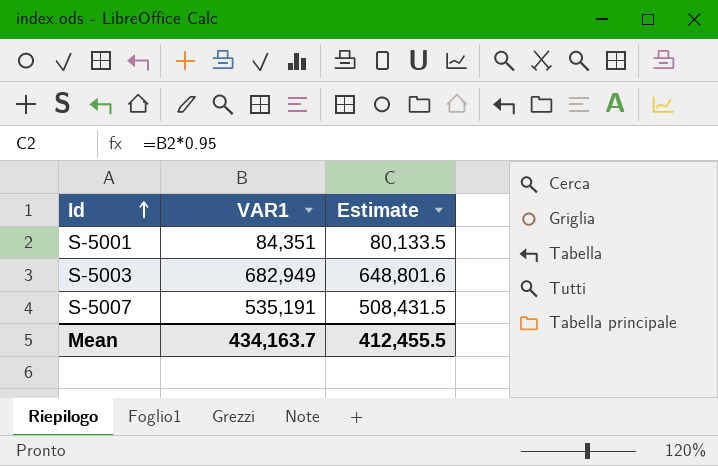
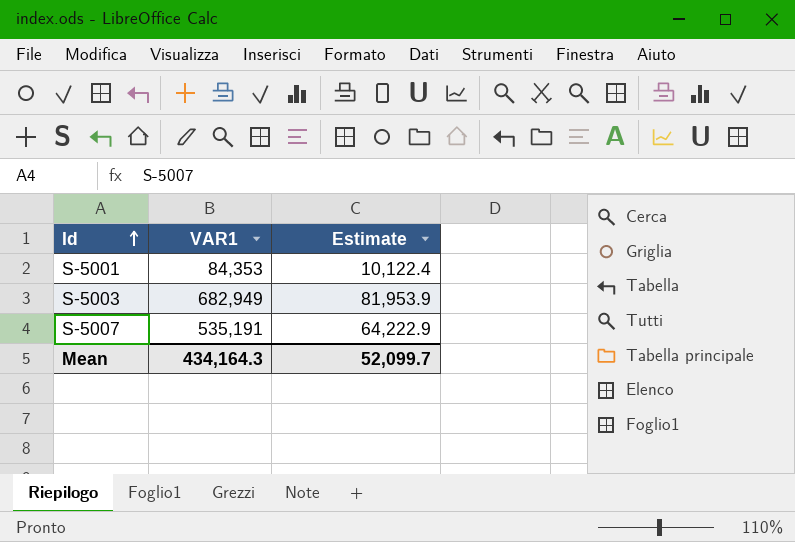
column Estimate | formula: [VAR1] * 0.95 -> [VAR1] * 0.12
S-5001 | VAR1: 84,351 -> 84,353
Mean | VAR1: 434,163.7 -> 434,164.3
Mean | Estimate: 412,455.5 -> 52,099.7

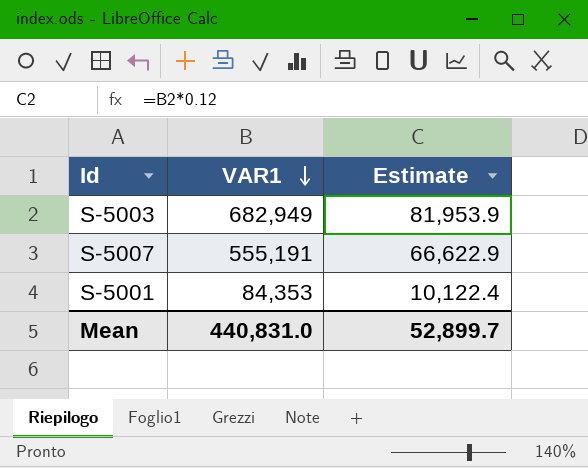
row order: Id ascending -> VAR1 descending
S-5007 | VAR1: 535,191 -> 555,191
S-5007 | Estimate: 64,222.9 -> 66,622.9
Mean | VAR1: 434,164.3 -> 440,831.0
Mean | Estimate: 52,099.7 -> 52,899.7

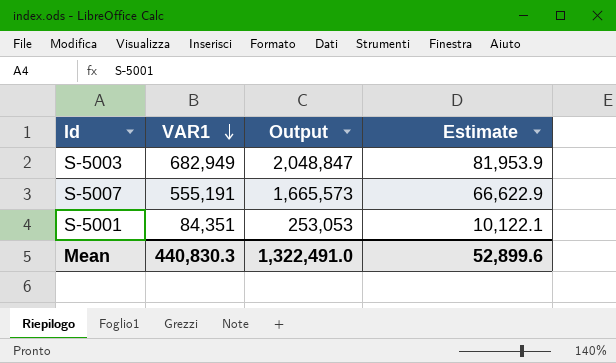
column Output | formula: none -> [VAR1] * 3
S-5001 | VAR1: 84,353 -> 84,351
S-5001 | Estimate: 10,122.4 -> 10,122.1
Mean | VAR1: 440,831.0 -> 440,830.3
Mean | Estimate: 52,899.7 -> 52,899.6

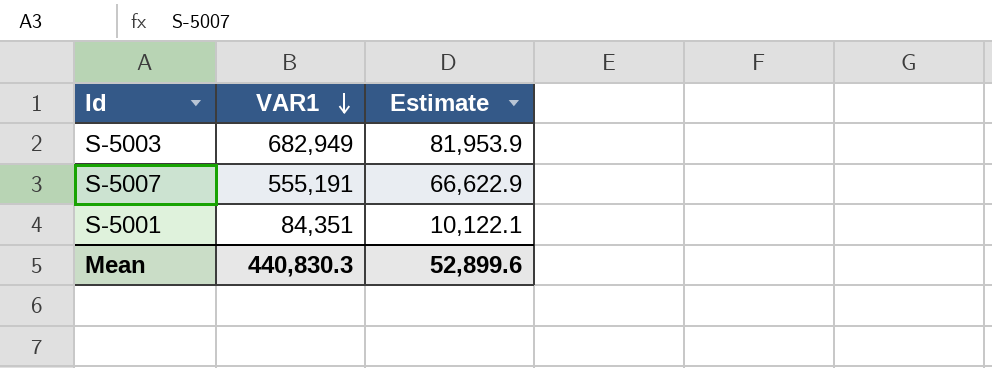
column Output | formula: [VAR1] * 3 -> none

